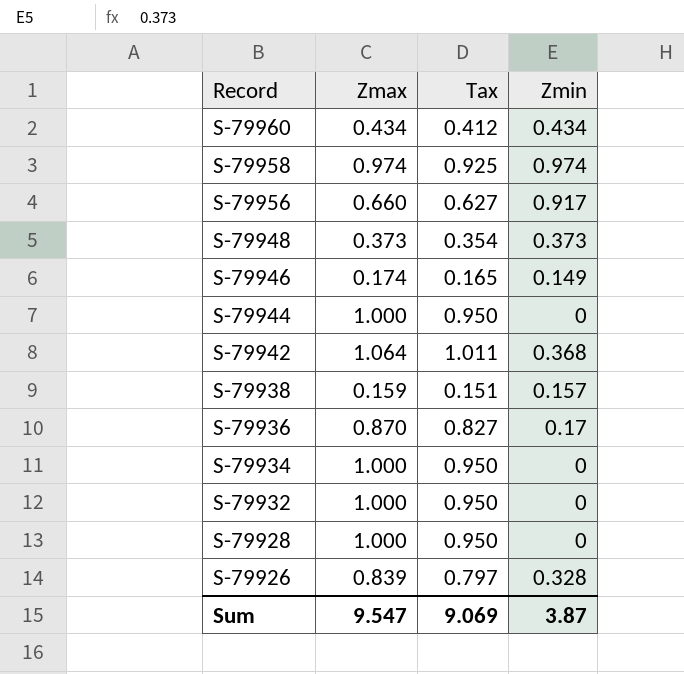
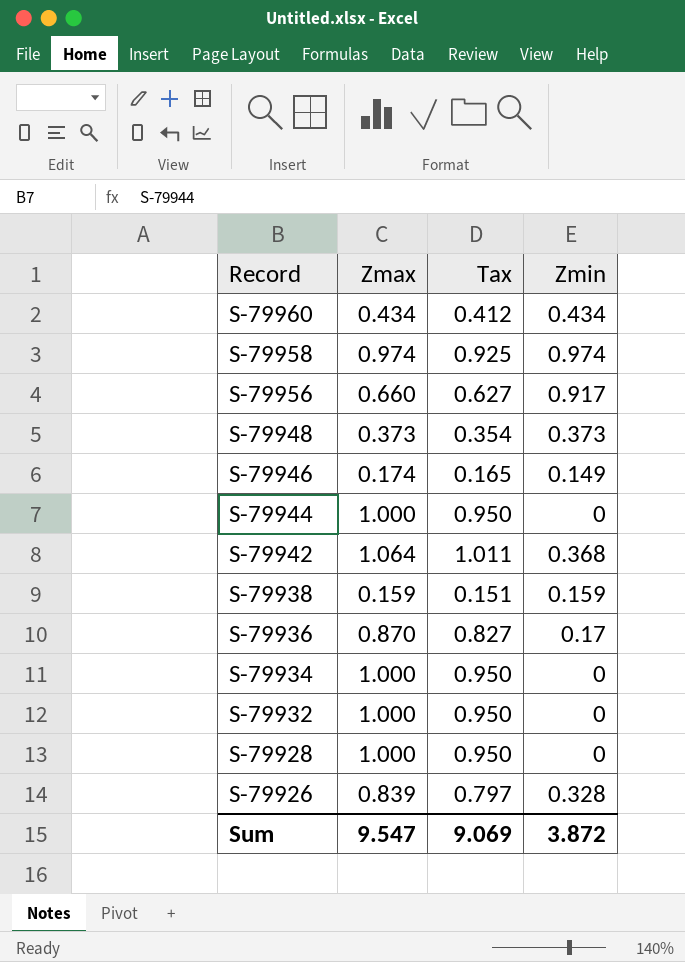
S-79938 | Zmin: 0.157 -> 0.159
Sum | Zmin: 3.87 -> 3.872

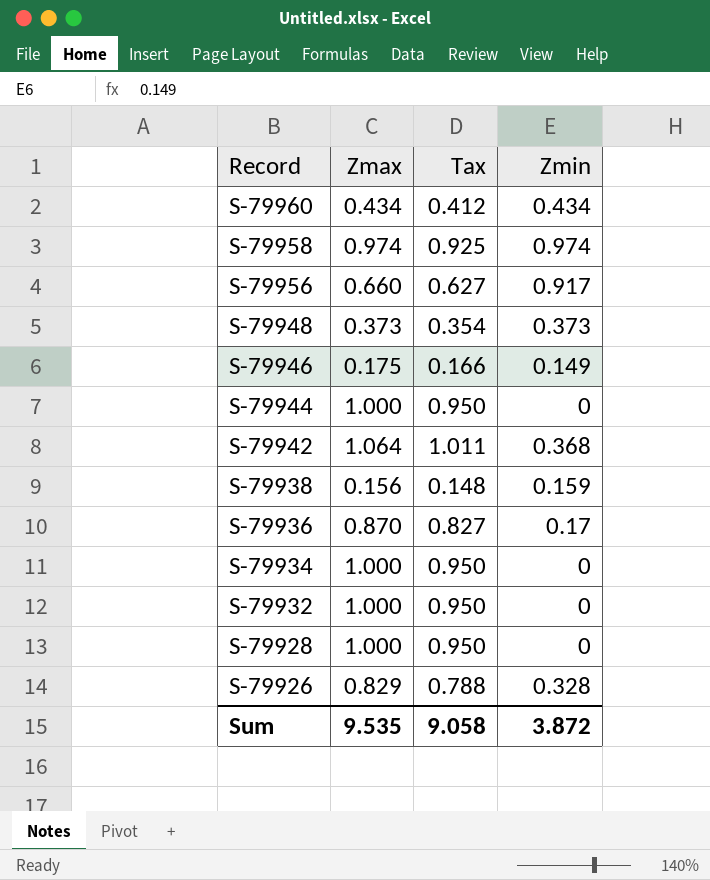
S-79946 | Zmax: 0.174 -> 0.175
S-79946 | Tax: 0.165 -> 0.166
S-79938 | Zmax: 0.159 -> 0.156
S-79938 | Tax: 0.151 -> 0.148
S-79926 | Zmax: 0.839 -> 0.829
S-79926 | Tax: 0.797 -> 0.788
Sum | Zmax: 9.547 -> 9.535
Sum | Tax: 9.069 -> 9.058

